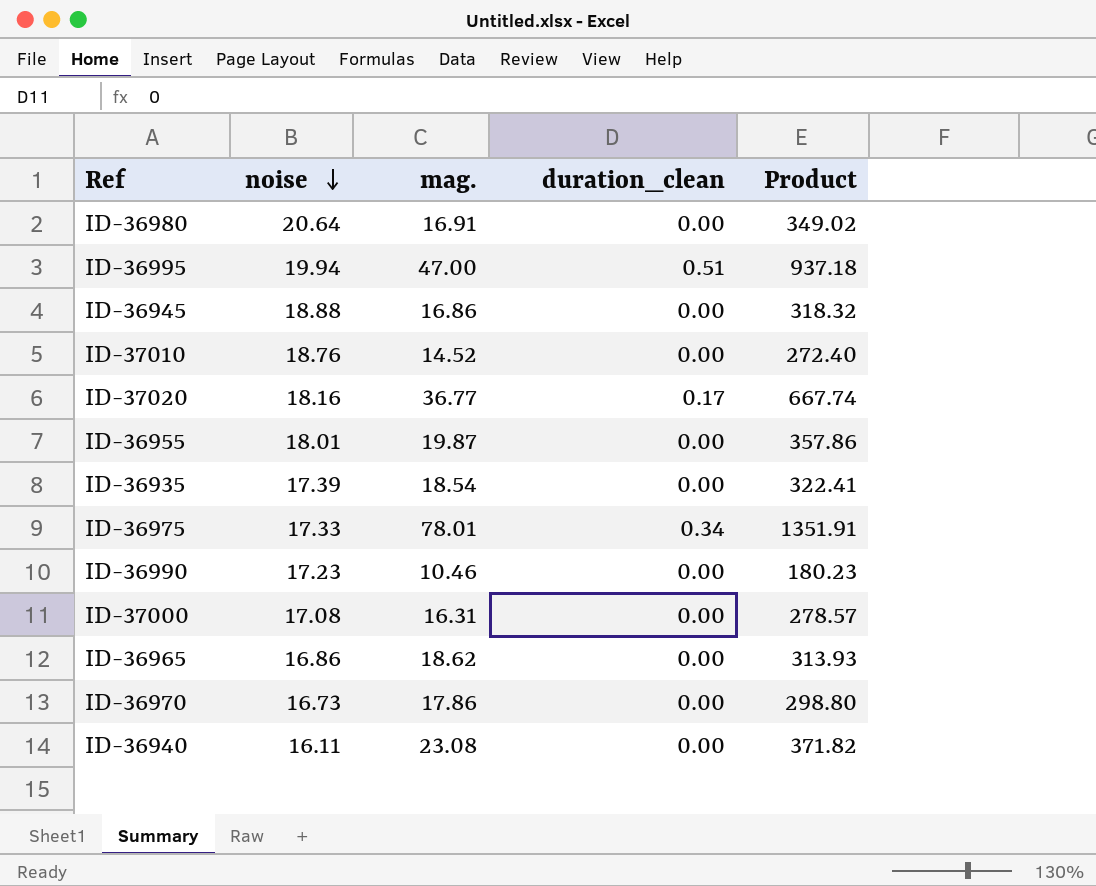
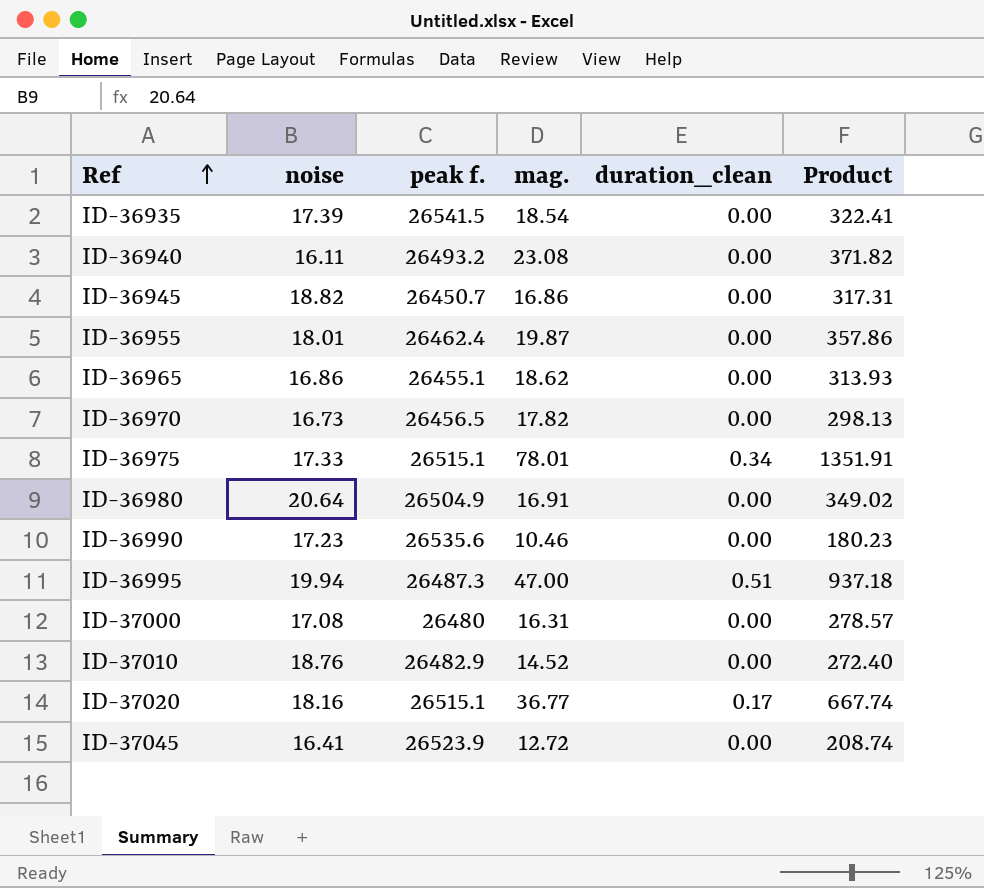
row order: noise descending -> Ref ascending
column peak f. | position: none -> 3
ID-36945 | noise: 18.88 -> 18.82
ID-36945 | Product: 318.32 -> 317.31
ID-36970 | mag.: 17.86 -> 17.82
ID-36970 | Product: 298.80 -> 298.13
row ID-37045: none -> 16.41 | 26523.9 | 12.72 | 0.00 | 208.74

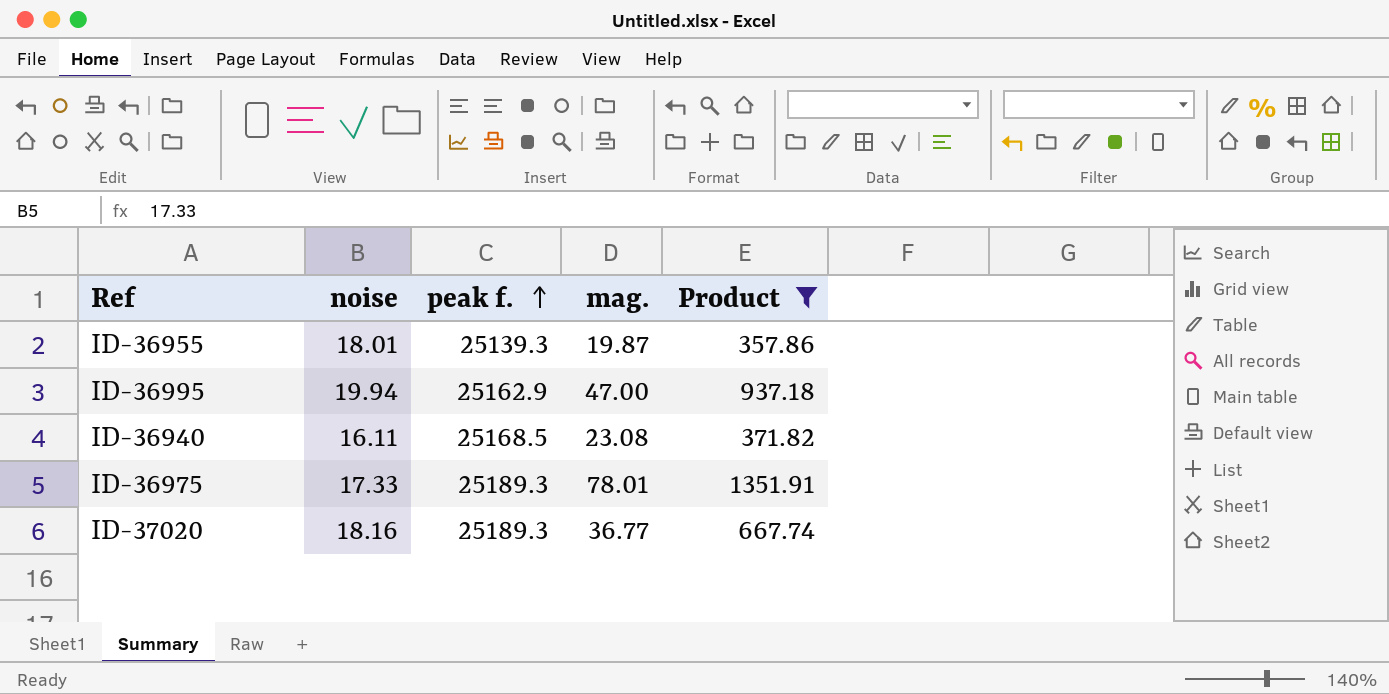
filter: none -> Product >= 357.86
row order: Ref ascending -> peak f. ascending
column duration_clean | position: 5 -> none
ID-36955 | peak f.: 26462.4 -> 25139.3
ID-36995 | peak f.: 26487.3 -> 25162.9
ID-36940 | peak f.: 26493.2 -> 25168.5
ID-36975 | peak f.: 26515.1 -> 25189.3
ID-37020 | peak f.: 26515.1 -> 25189.3

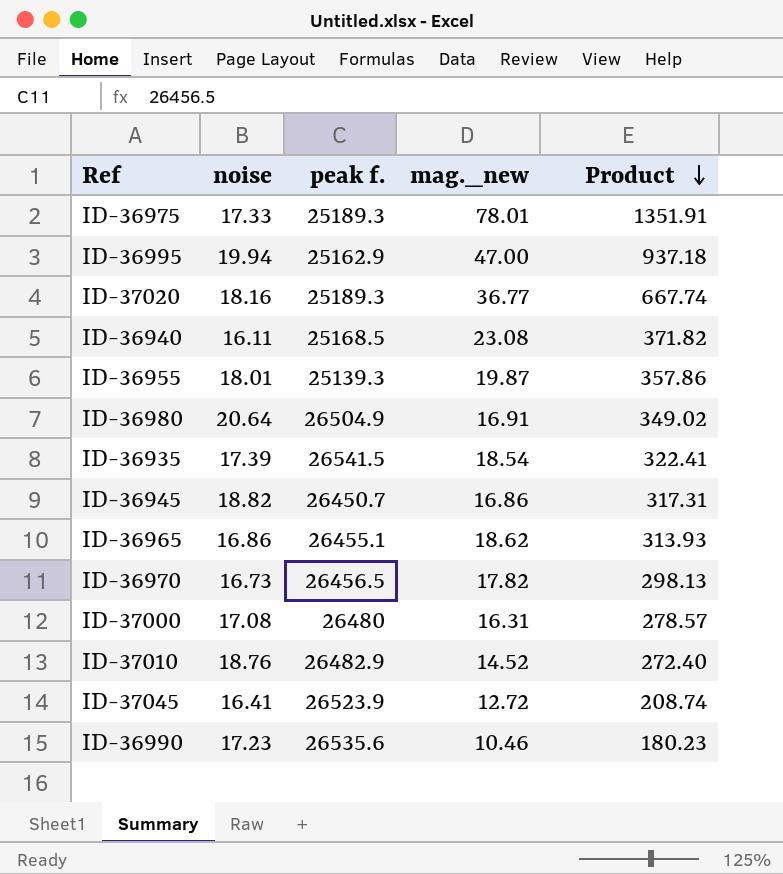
filter: Product >= 357.86 -> none
row order: peak f. ascending -> Product descending
column name: mag. -> mag._new

